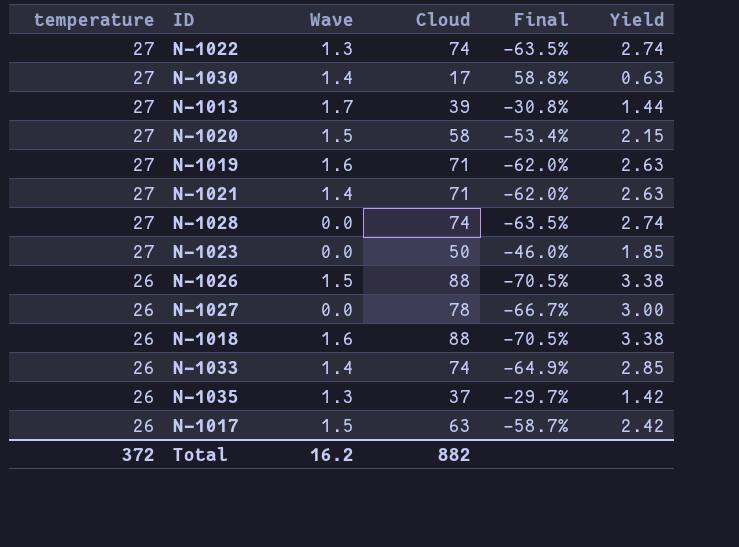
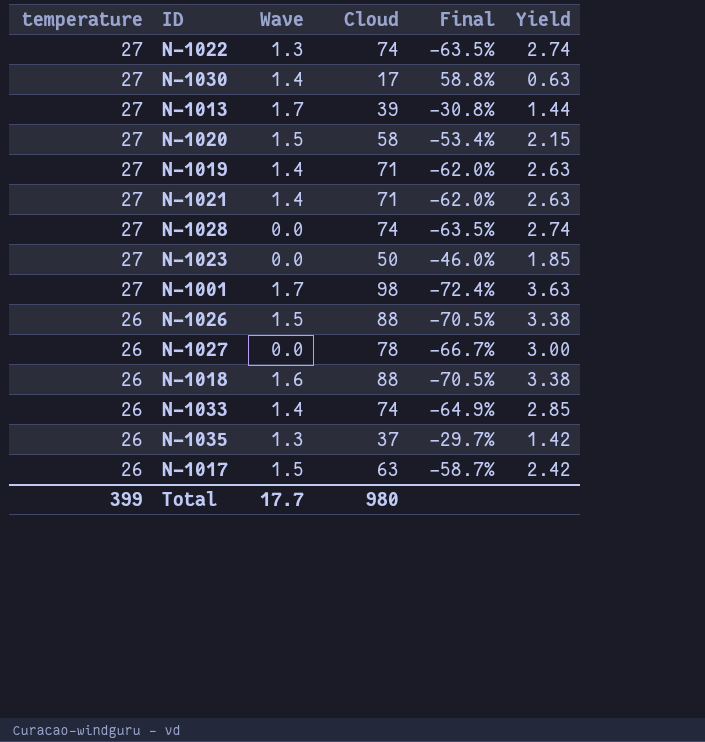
N-1019 | Wave: 1.6 -> 1.4
row N-1001: none -> 27 | 1.7 | 98 | -72.4% | 3.63
Total | temperature: 372 -> 399
Total | Wave: 16.2 -> 17.7
Total | Cloud: 882 -> 980

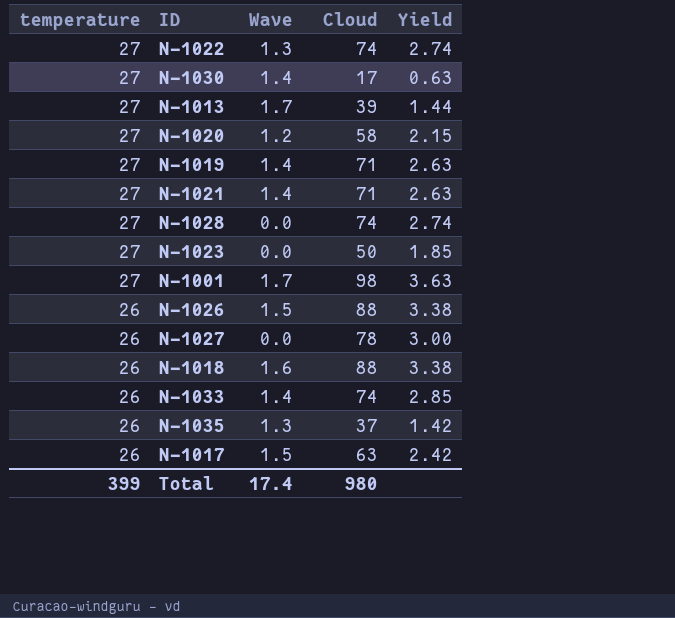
column Final | formula: ([temperature] - [Cloud]) / [Cloud] -> none
N-1020 | Wave: 1.5 -> 1.2
Total | Wave: 17.7 -> 17.4

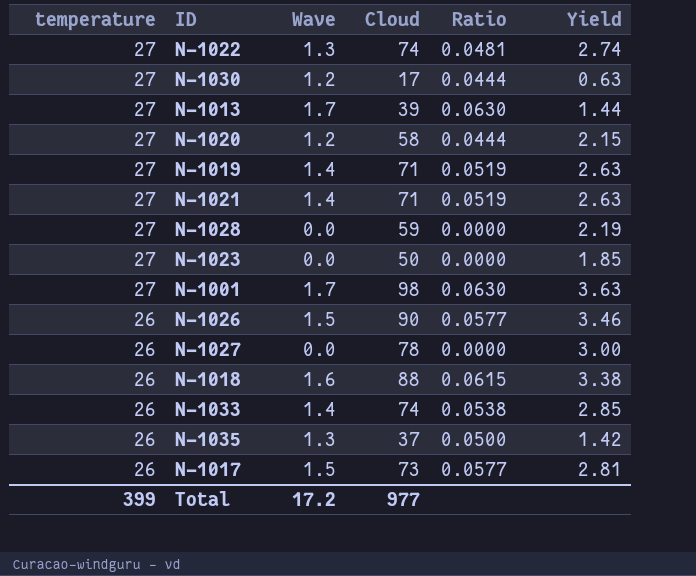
column Ratio | formula: none -> [Wave] / [temperature]
N-1030 | Wave: 1.4 -> 1.2
N-1028 | Cloud: 74 -> 59
N-1028 | Yield: 2.74 -> 2.19
N-1026 | Cloud: 88 -> 90
N-1026 | Yield: 3.38 -> 3.46
N-1017 | Cloud: 63 -> 73
N-1017 | Yield: 2.42 -> 2.81
Total | Wave: 17.4 -> 17.2
Total | Cloud: 980 -> 977

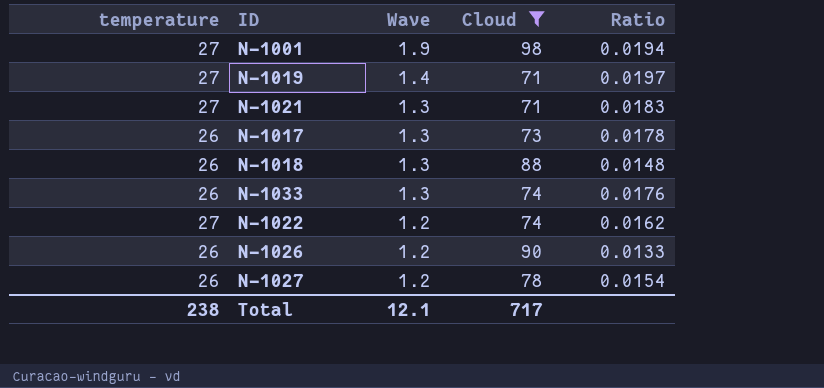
filter: none -> Cloud >= 71
row order: temperature descending -> Wave descending
column Yield | formula: [Cloud] / [temperature] -> none
column Ratio | formula: [Wave] / [temperature] -> [Wave] / [Cloud]
N-1001 | Wave: 1.7 -> 1.9
N-1021 | Wave: 1.4 -> 1.3
N-1017 | Wave: 1.5 -> 1.3
N-1018 | Wave: 1.6 -> 1.3
N-1033 | Wave: 1.4 -> 1.3
N-1022 | Wave: 1.3 -> 1.2
N-1026 | Wave: 1.5 -> 1.2
N-1027 | Wave: 0.0 -> 1.2
Total | temperature: 399 -> 238
Total | Wave: 17.2 -> 12.1
Total | Cloud: 977 -> 717

